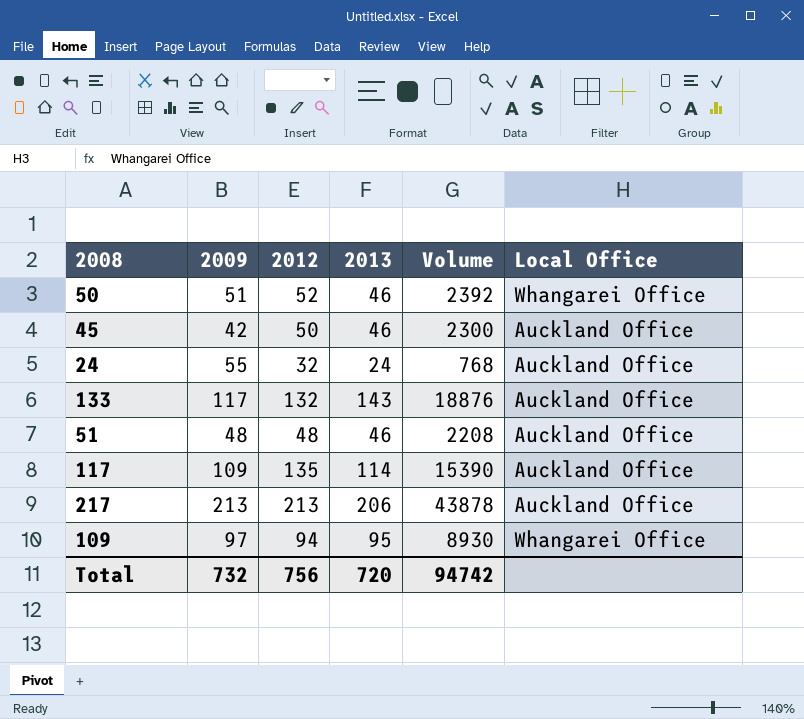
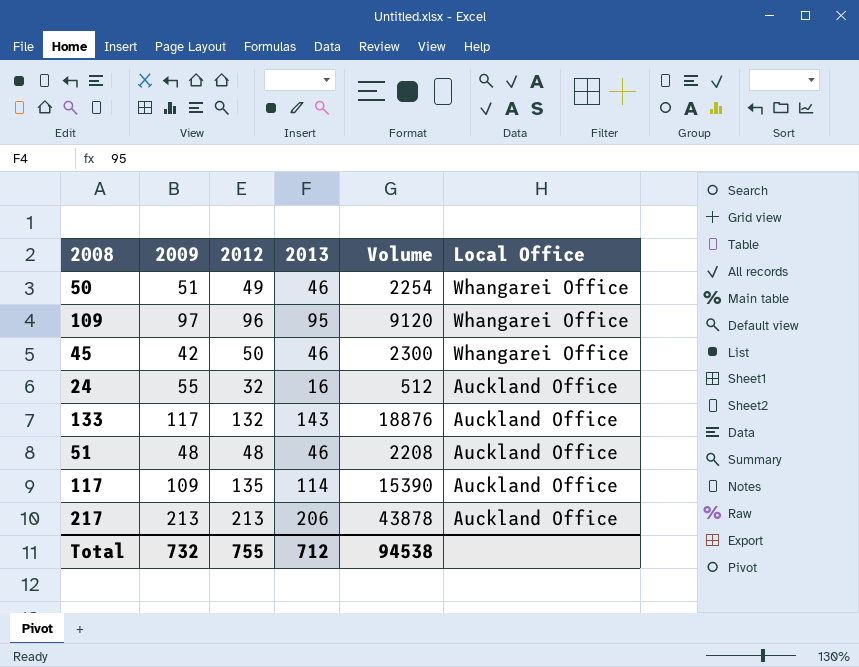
row order: none -> Local Office descending
50 | 2012: 52 -> 49
50 | Volume: 2392 -> 2254
109 | 2012: 94 -> 96
109 | Volume: 8930 -> 9120
45 | Local Office: Auckland Office -> Whangarei Office
24 | 2013: 24 -> 16
24 | Volume: 768 -> 512
Total | 2012: 756 -> 755
Total | 2013: 720 -> 712
Total | Volume: 94742 -> 94538

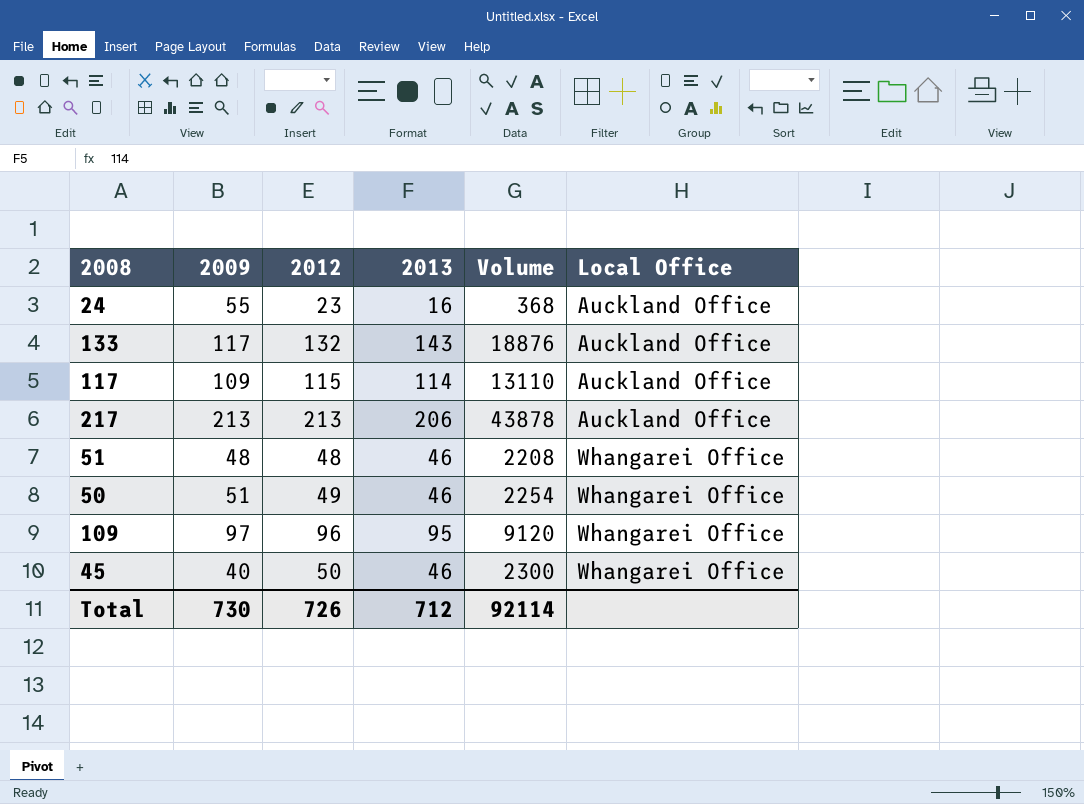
row order: Local Office descending -> Local Office ascending
24 | 2012: 32 -> 23
24 | Volume: 512 -> 368
117 | 2012: 135 -> 115
117 | Volume: 15390 -> 13110
51 | Local Office: Auckland Office -> Whangarei Office
45 | 2009: 42 -> 40
Total | 2009: 732 -> 730
Total | 2012: 755 -> 726
Total | Volume: 94538 -> 92114

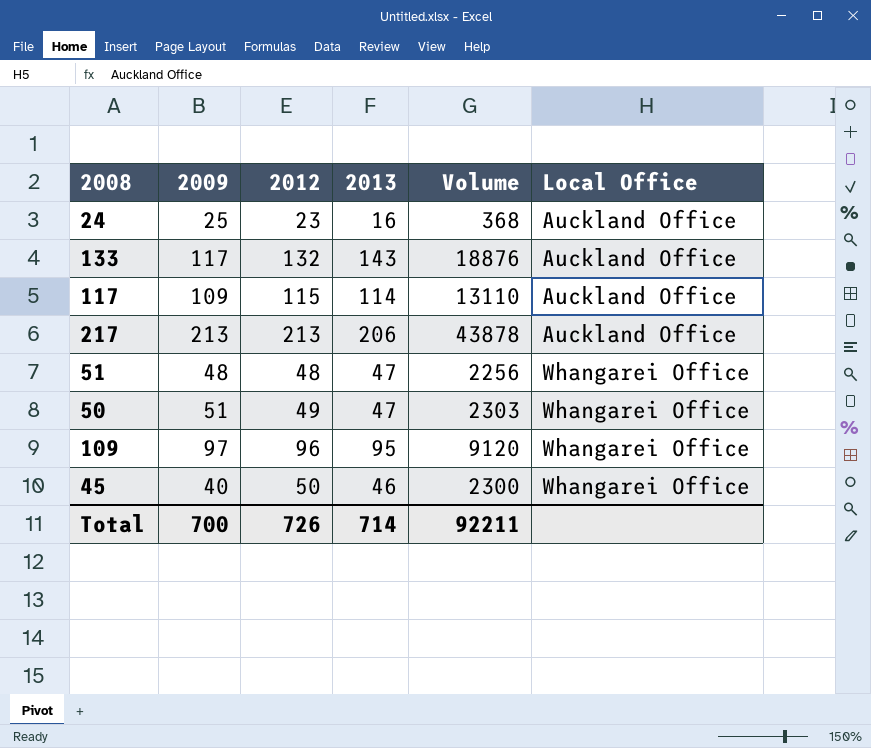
24 | 2009: 55 -> 25
51 | 2013: 46 -> 47
51 | Volume: 2208 -> 2256
50 | 2013: 46 -> 47
50 | Volume: 2254 -> 2303
Total | 2009: 730 -> 700
Total | 2013: 712 -> 714
Total | Volume: 92114 -> 92211

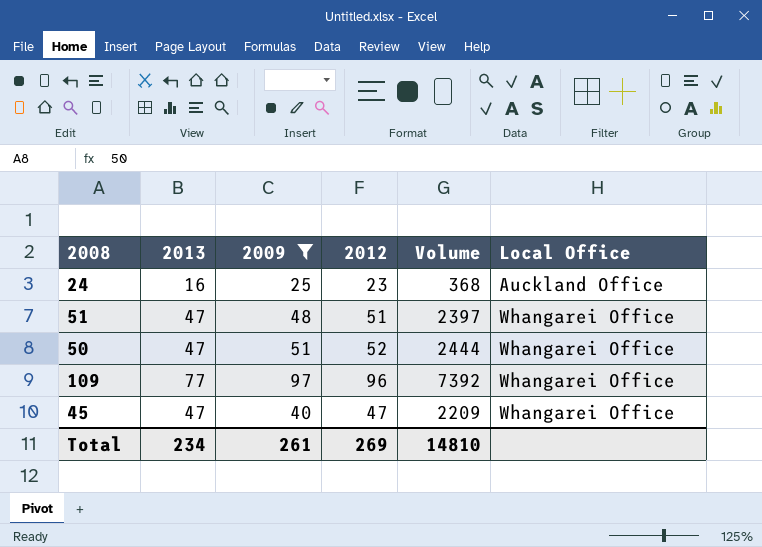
filter: none -> 2009 <= 97
column 2013 | position: 4 -> 2
51 | 2012: 48 -> 51
51 | Volume: 2256 -> 2397
50 | 2012: 49 -> 52
50 | Volume: 2303 -> 2444
109 | 2013: 95 -> 77
109 | Volume: 9120 -> 7392
45 | 2013: 46 -> 47
45 | 2012: 50 -> 47
45 | Volume: 2300 -> 2209
Total | 2013: 714 -> 234
Total | 2009: 700 -> 261
Total | 2012: 726 -> 269
Total | Volume: 92211 -> 14810

